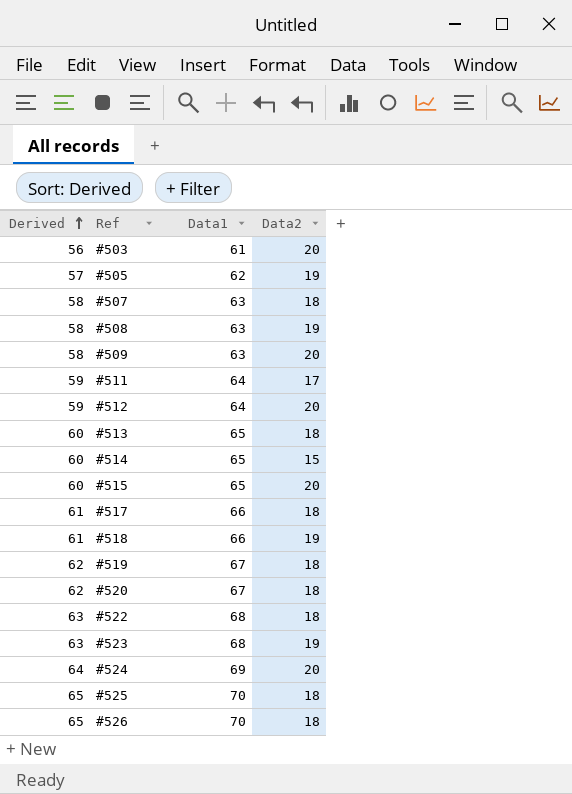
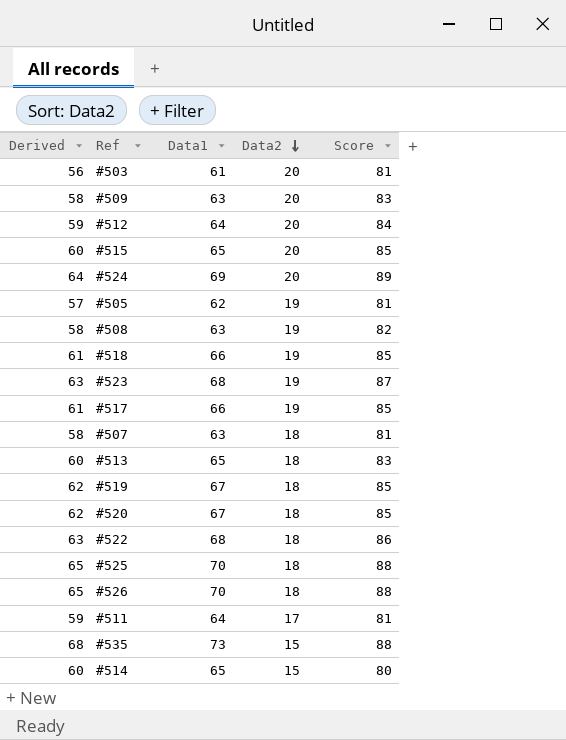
row order: Derived ascending -> Data2 descending
column Score | formula: none -> [Data1] + [Data2]
#517 | Data2: 18 -> 19
row #535: none -> 68 | 73 | 15 | 88

